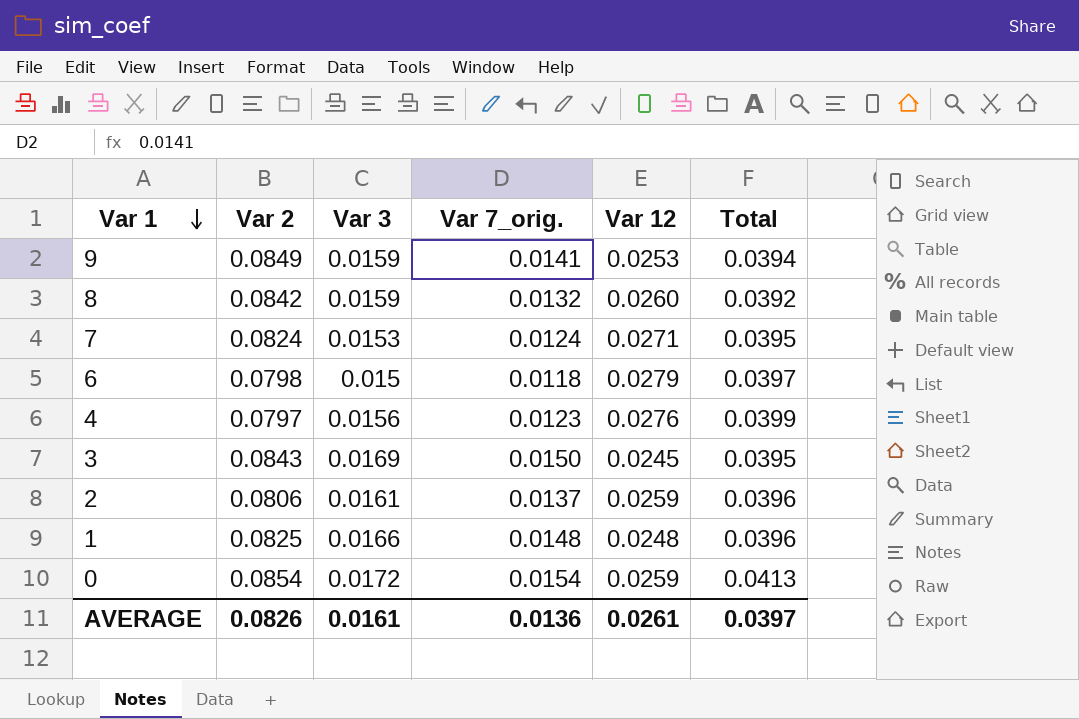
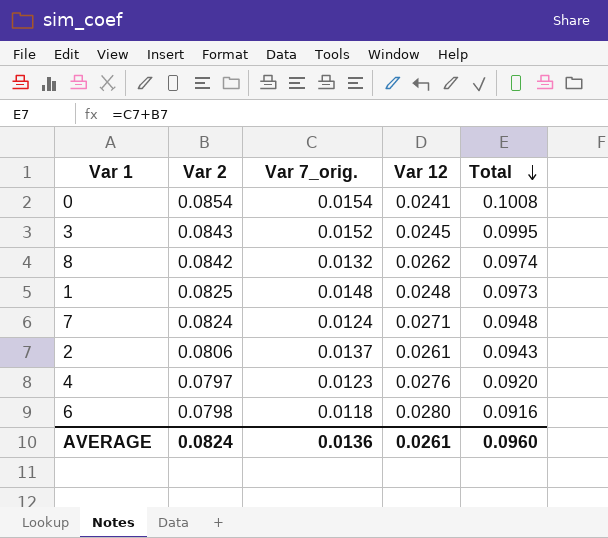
row order: Var 1 descending -> Total descending
column Var 3 | position: 3 -> none
column Total | formula: [Var 7_orig.] + [Var 12] -> [Var 2] + [Var 7_orig.]
row 9: 0.0849 | 0.0159 | 0.0141 | 0.0253 | 0.0394 -> none
0 | Var 12: 0.0259 -> 0.0241
3 | Var 7_orig.: 0.0150 -> 0.0152
8 | Var 12: 0.0260 -> 0.0262
2 | Var 12: 0.0259 -> 0.0261
6 | Var 12: 0.0279 -> 0.0280
AVERAGE | Var 2: 0.0826 -> 0.0824
AVERAGE | Total: 0.0397 -> 0.0960

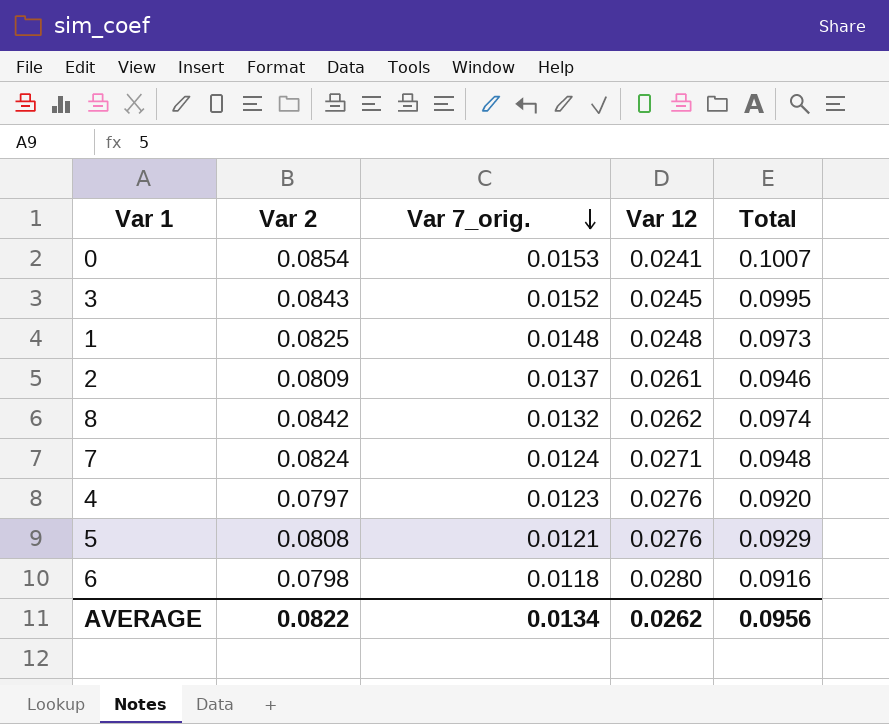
row order: Total descending -> Var 7_orig. descending
0 | Var 7_orig.: 0.0154 -> 0.0153
0 | Total: 0.1008 -> 0.1007
2 | Var 2: 0.0806 -> 0.0809
2 | Total: 0.0943 -> 0.0946
row 5: none -> 0.0808 | 0.0121 | 0.0276 | 0.0929
AVERAGE | Var 2: 0.0824 -> 0.0822
AVERAGE | Var 7_orig.: 0.0136 -> 0.0134
AVERAGE | Var 12: 0.0261 -> 0.0262
AVERAGE | Total: 0.0960 -> 0.0956

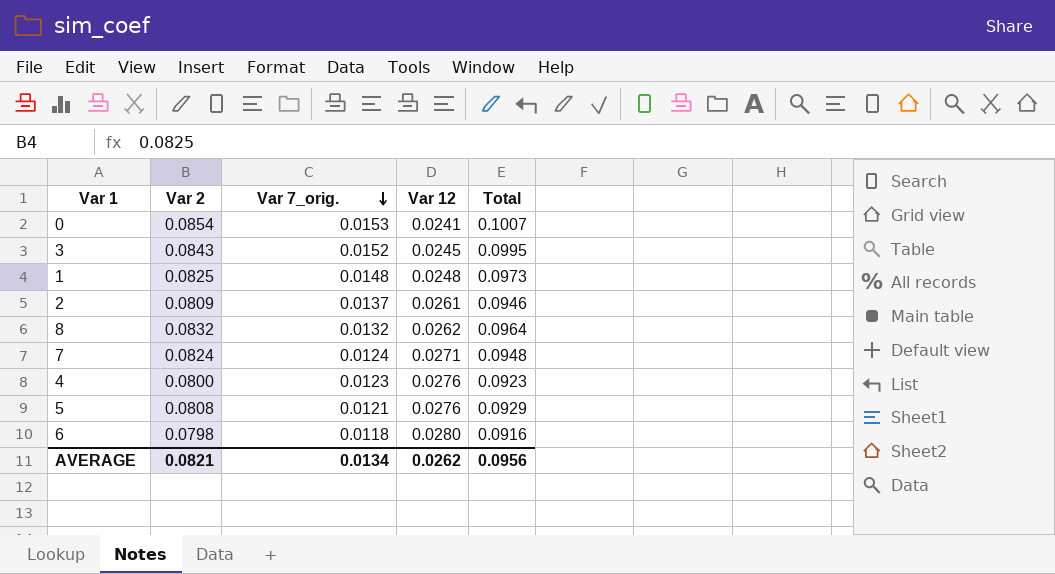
8 | Var 2: 0.0842 -> 0.0832
8 | Total: 0.0974 -> 0.0964
4 | Var 2: 0.0797 -> 0.0800
4 | Total: 0.0920 -> 0.0923
AVERAGE | Var 2: 0.0822 -> 0.0821

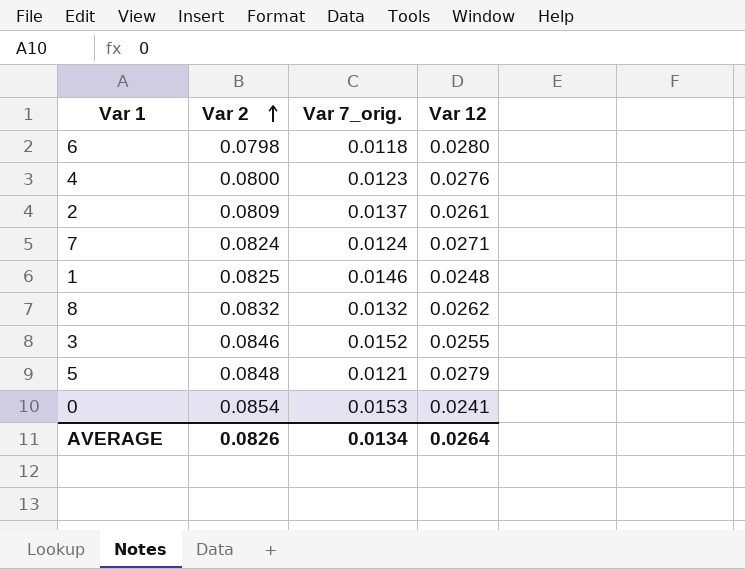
row order: Var 7_orig. descending -> Var 2 ascending
column Total | formula: [Var 2] + [Var 7_orig.] -> none
1 | Var 7_orig.: 0.0148 -> 0.0146
3 | Var 2: 0.0843 -> 0.0846
3 | Var 12: 0.0245 -> 0.0255
5 | Var 2: 0.0808 -> 0.0848
5 | Var 12: 0.0276 -> 0.0279
AVERAGE | Var 2: 0.0821 -> 0.0826
AVERAGE | Var 12: 0.0262 -> 0.0264

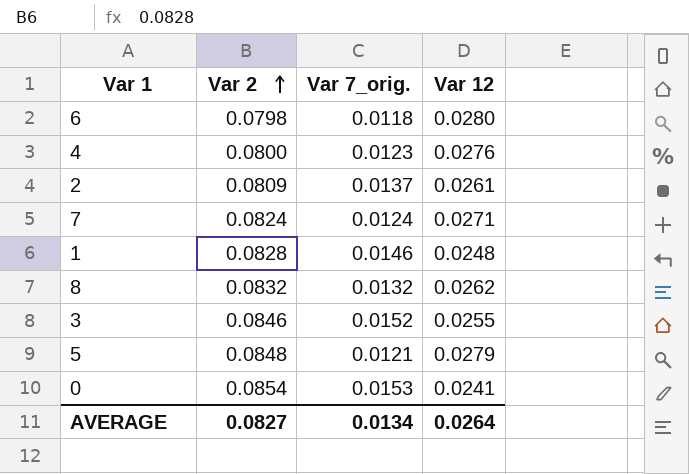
1 | Var 2: 0.0825 -> 0.0828
AVERAGE | Var 2: 0.0826 -> 0.0827

